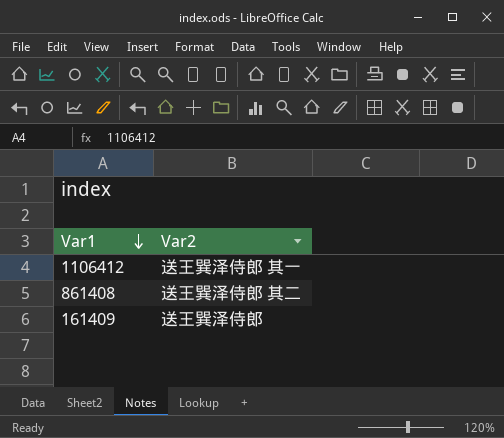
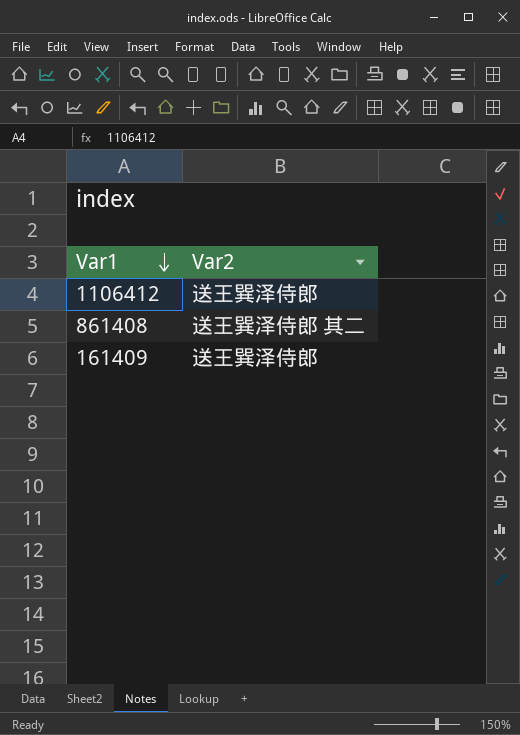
1106412 | Var2: 送王巽泽侍郎 其一 -> 送王巽泽侍郎

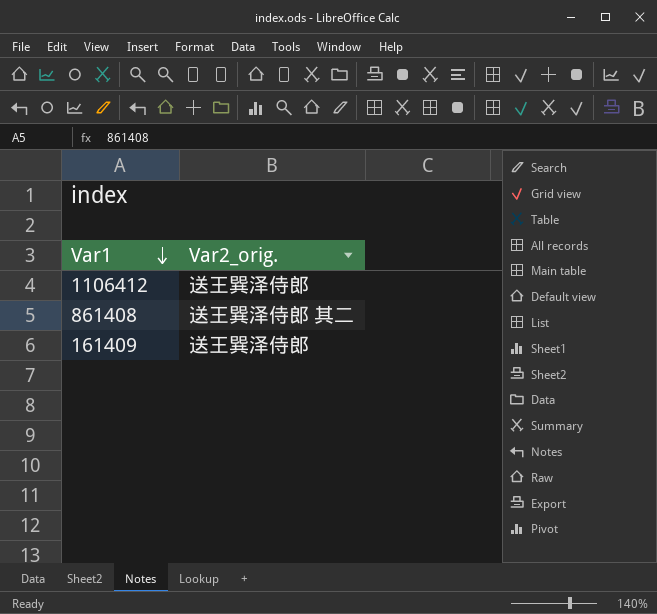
column name: Var2 -> Var2_orig.

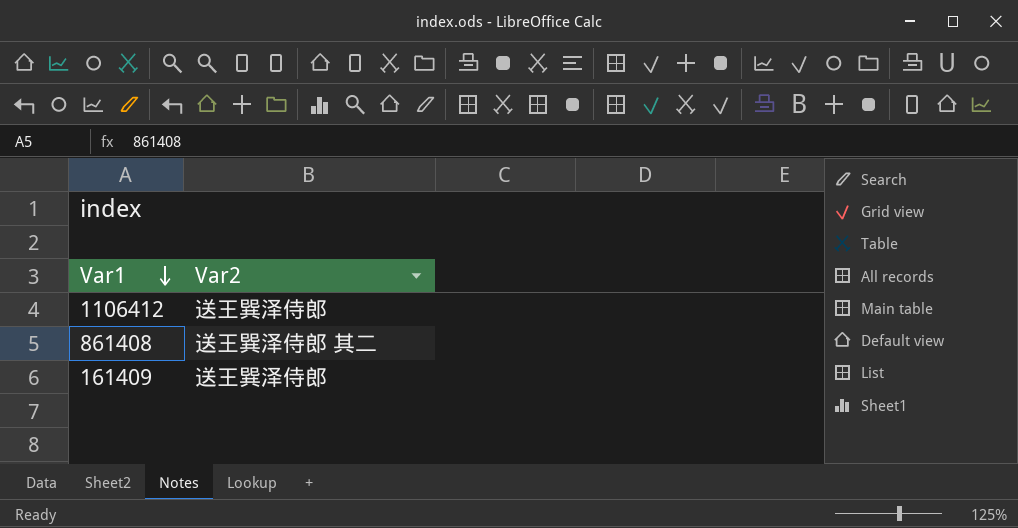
column name: Var2_orig. -> Var2

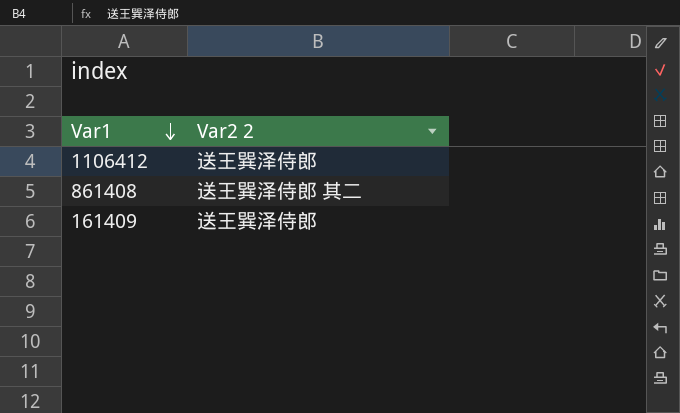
column name: Var2 -> Var2 2

